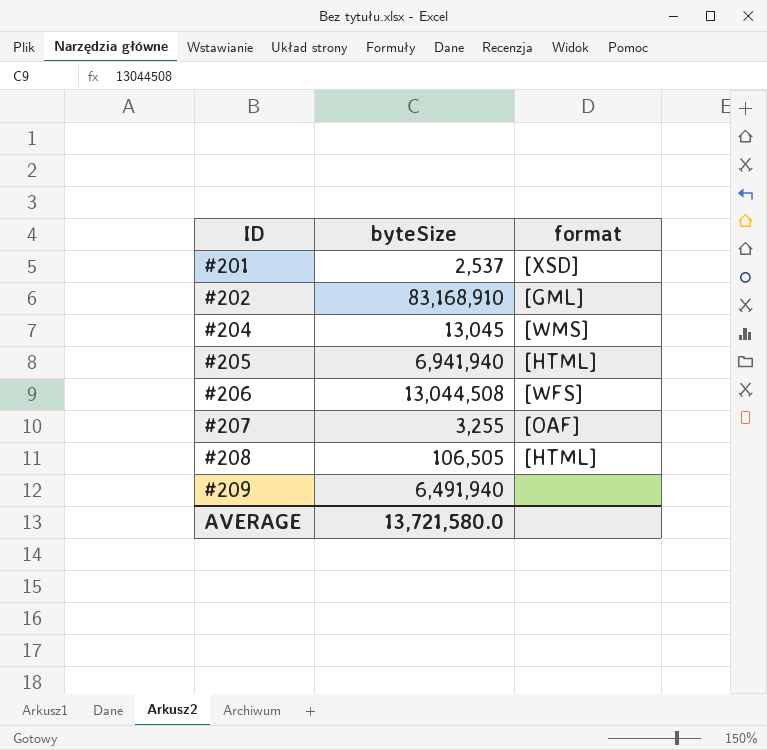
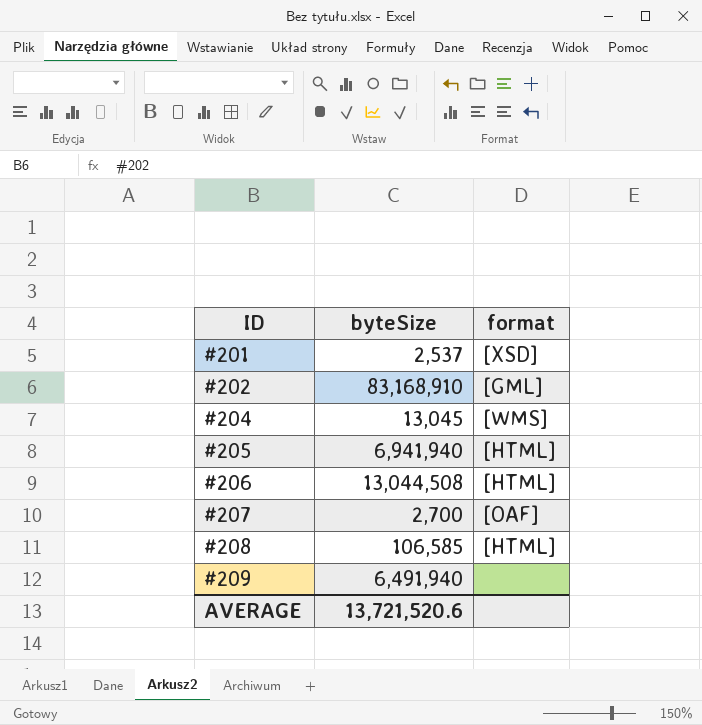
#206 | format: [WFS] -> [HTML]
#207 | byteSize: 3,255 -> 2,700
#208 | byteSize: 106,505 -> 106,585
AVERAGE | byteSize: 13,721,580.0 -> 13,721,520.6

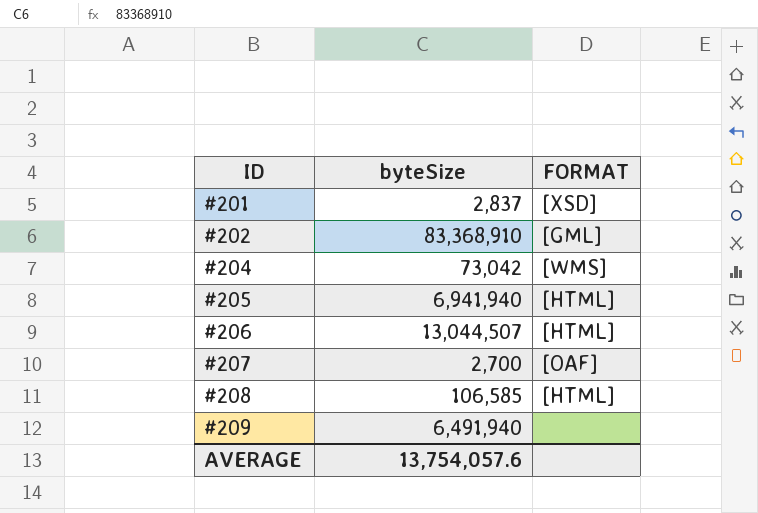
column name: format -> FORMAT
#201 | byteSize: 2,537 -> 2,837
#202 | byteSize: 83,168,910 -> 83,368,910
#204 | byteSize: 13,045 -> 73,042
#206 | byteSize: 13,044,508 -> 13,044,507
AVERAGE | byteSize: 13,721,520.6 -> 13,754,057.6

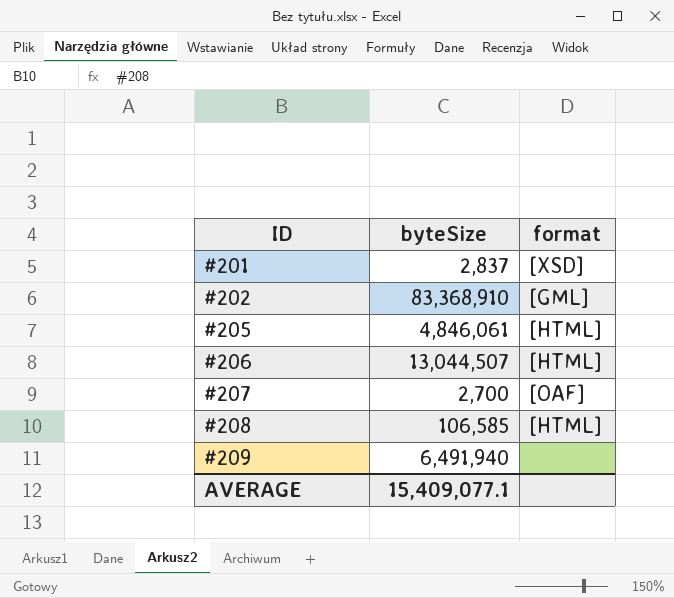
column name: FORMAT -> format
row #204: 73,042 | [WMS] -> none
#205 | byteSize: 6,941,940 -> 4,846,061
AVERAGE | byteSize: 13,754,057.6 -> 15,409,077.1

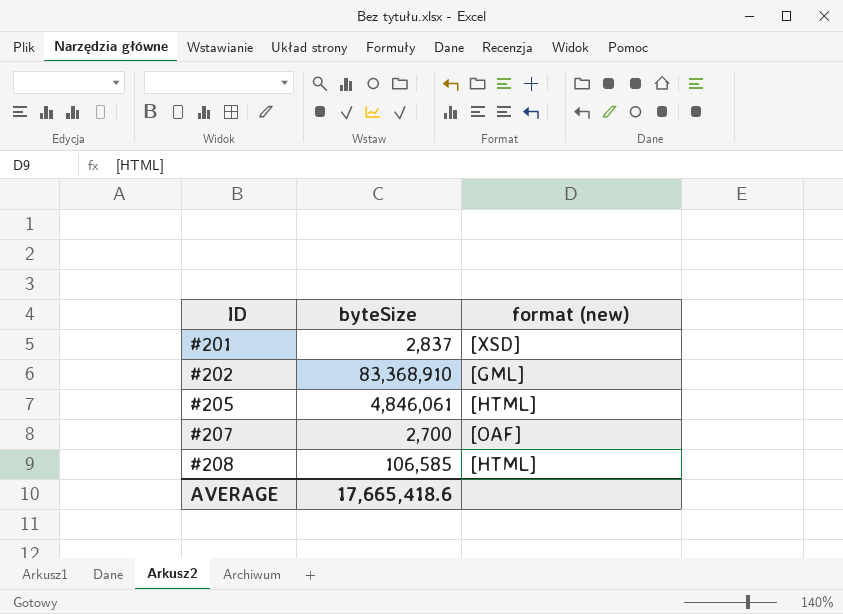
column name: format -> format (new)
row #206: 13,044,507 | [HTML] -> none
row #209: 6,491,940 | none -> none
AVERAGE | byteSize: 15,409,077.1 -> 17,665,418.6

